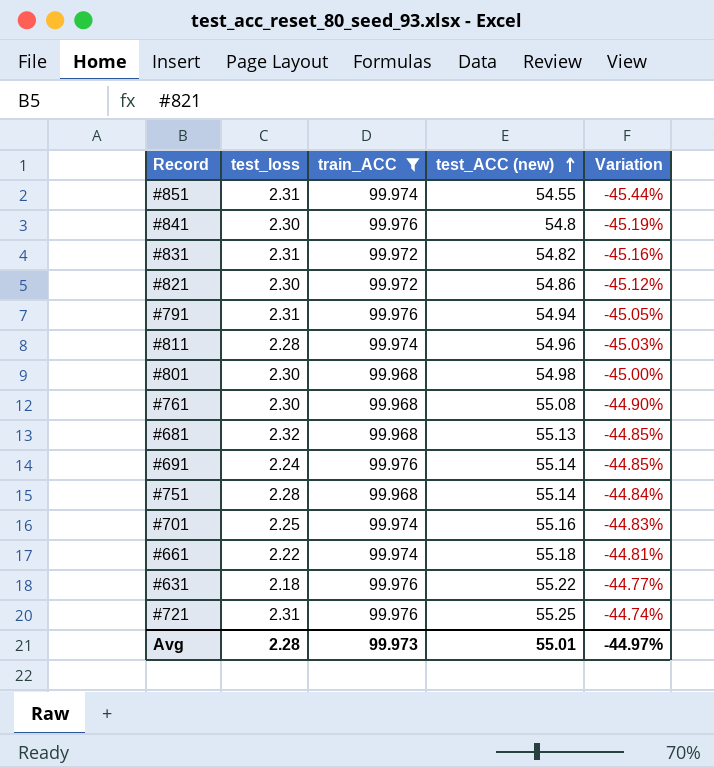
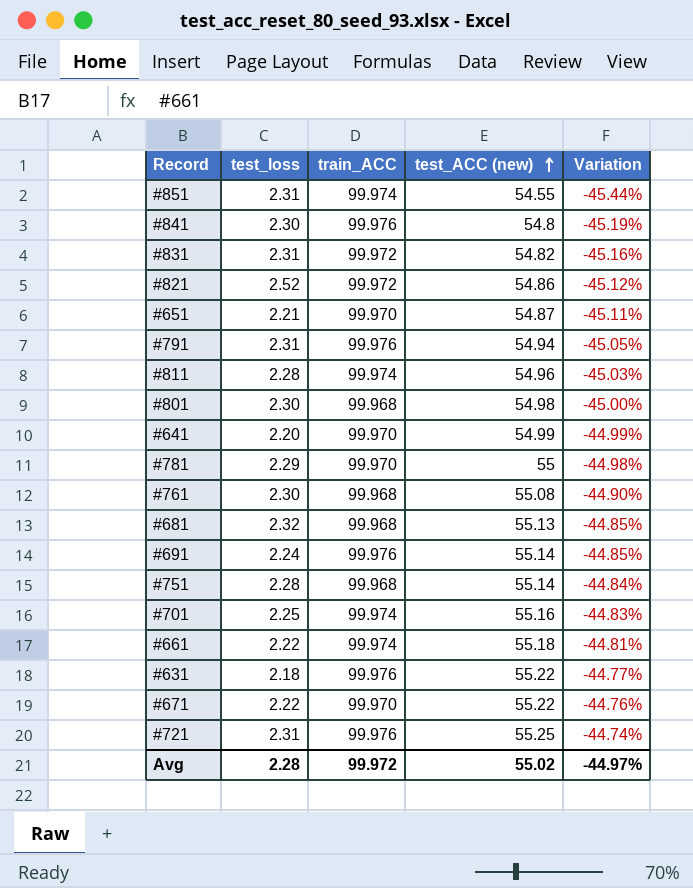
filter: train_ACC != 99.970 -> none
#821 | test_loss: 2.30 -> 2.52
Avg | train_ACC: 99.973 -> 99.972
Avg | test_ACC (new): 55.01 -> 55.02

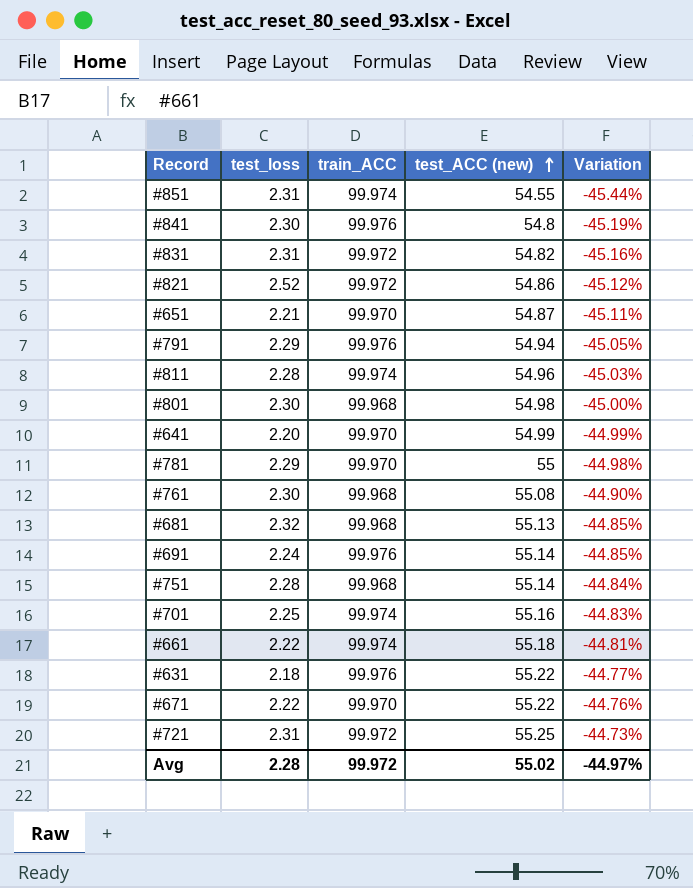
#791 | test_loss: 2.31 -> 2.29
#721 | train_ACC: 99.976 -> 99.972
#721 | Variation: -44.74% -> -44.73%

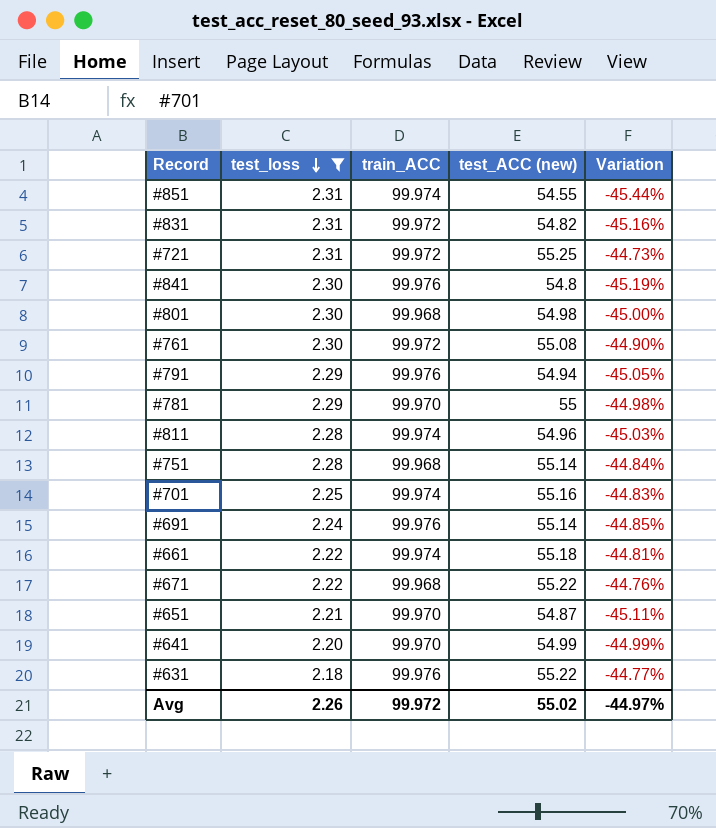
filter: none -> test_loss <= 2.31
row order: test_ACC (new) ascending -> test_loss descending
#761 | train_ACC: 99.968 -> 99.972
#671 | train_ACC: 99.970 -> 99.968
Avg | test_loss: 2.28 -> 2.26

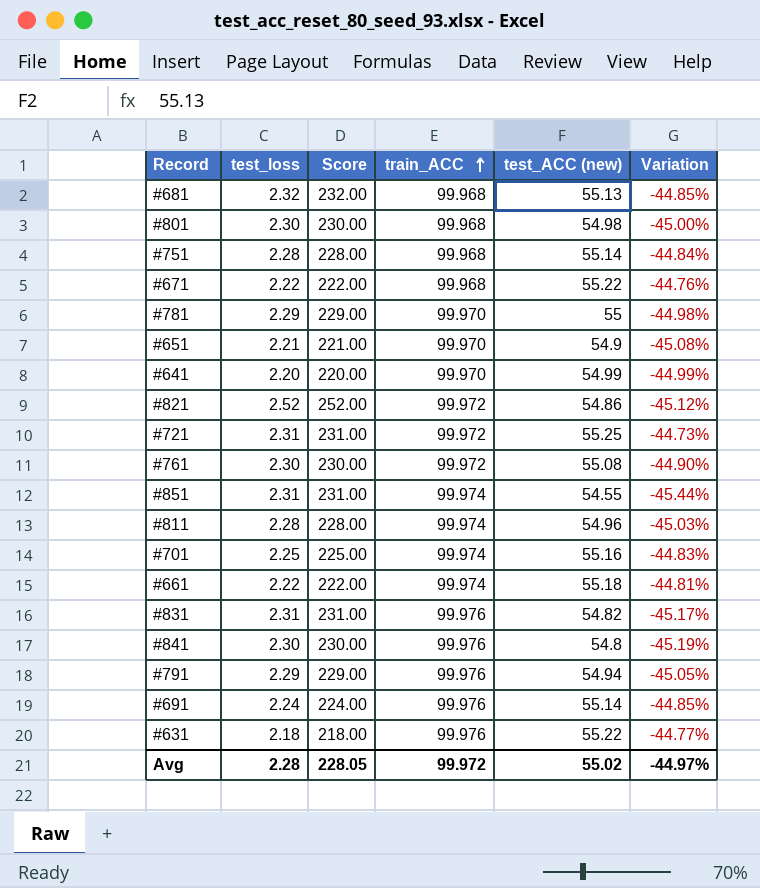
filter: test_loss <= 2.31 -> none
row order: test_loss descending -> train_ACC ascending
column Score | formula: none -> [test_loss] * 100
#651 | test_ACC (new): 54.87 -> 54.9
#651 | Variation: -45.11% -> -45.08%
#831 | train_ACC: 99.972 -> 99.976
#831 | Variation: -45.16% -> -45.17%
Avg | test_loss: 2.26 -> 2.28

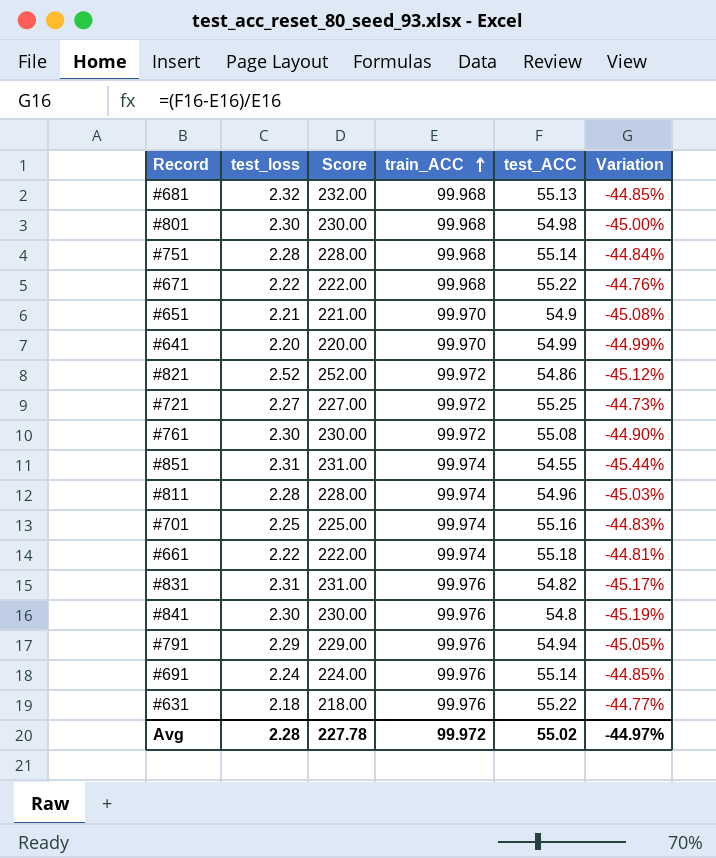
column name: test_ACC (new) -> test_ACC
row #781: 2.29 | 229.00 | 99.970 | 55 | -44.98% -> none
#721 | test_loss: 2.31 -> 2.27
#721 | Score: 231.00 -> 227.00
Avg | Score: 228.05 -> 227.78

